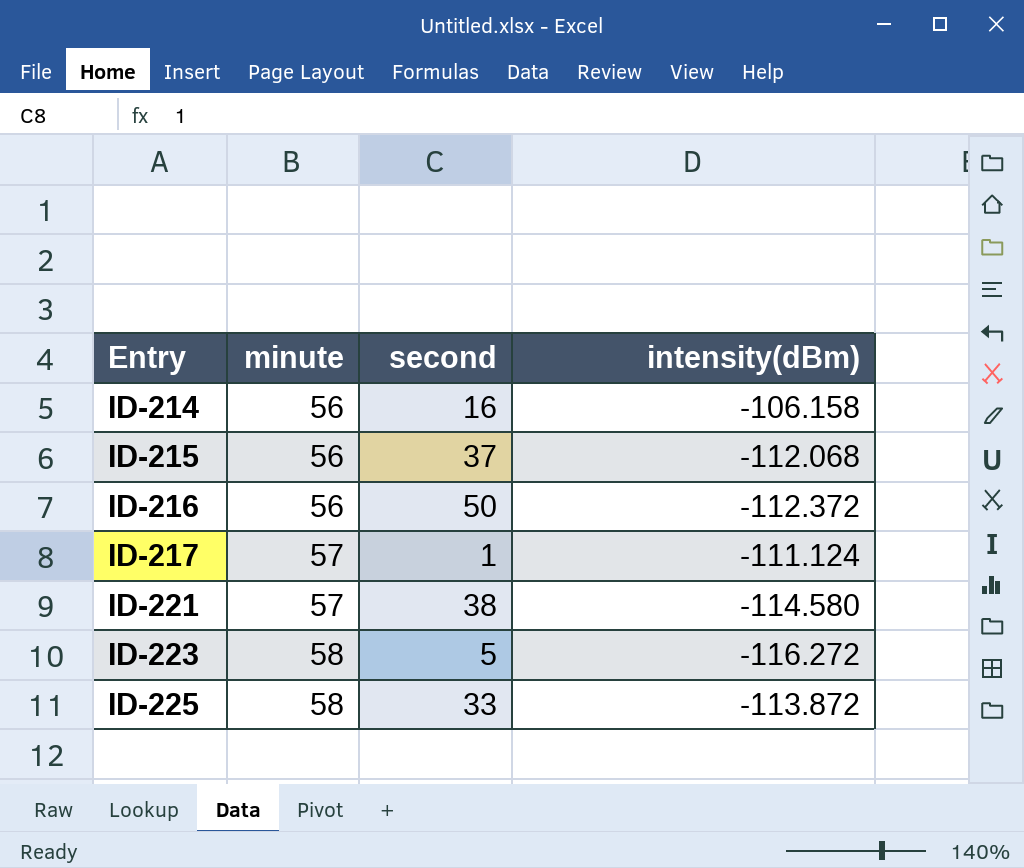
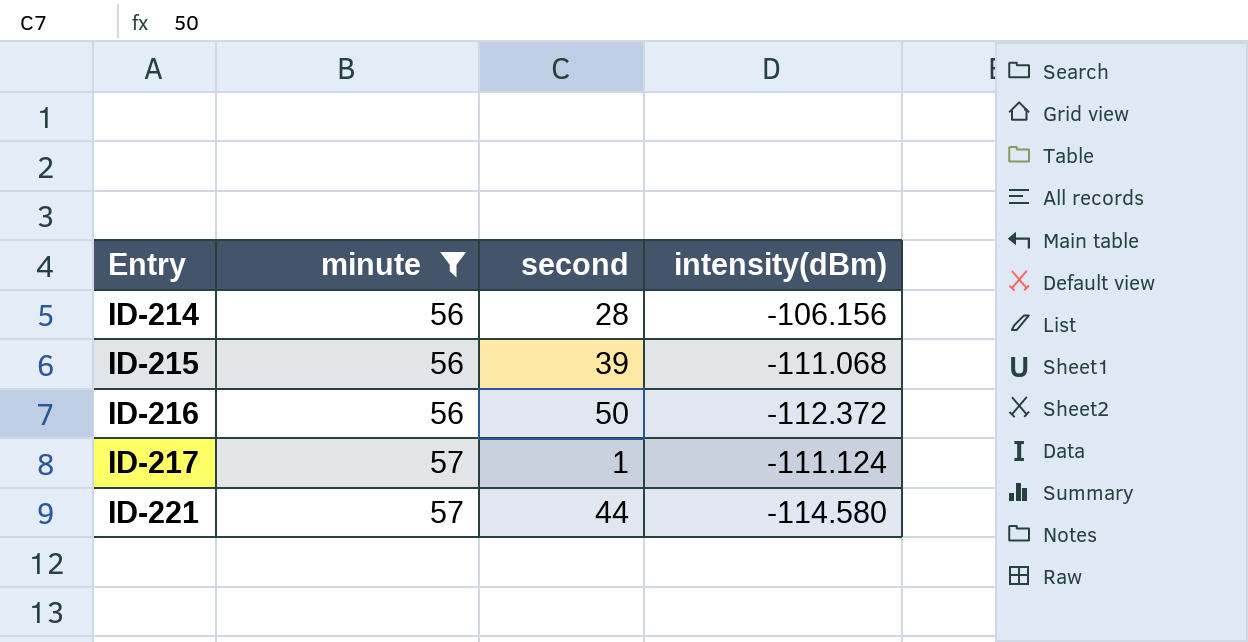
filter: none -> minute != 58
ID-214 | second: 16 -> 28
ID-214 | intensity(dBm): -106.158 -> -106.156
ID-215 | second: 37 -> 39
ID-215 | intensity(dBm): -112.068 -> -111.068
ID-221 | second: 38 -> 44

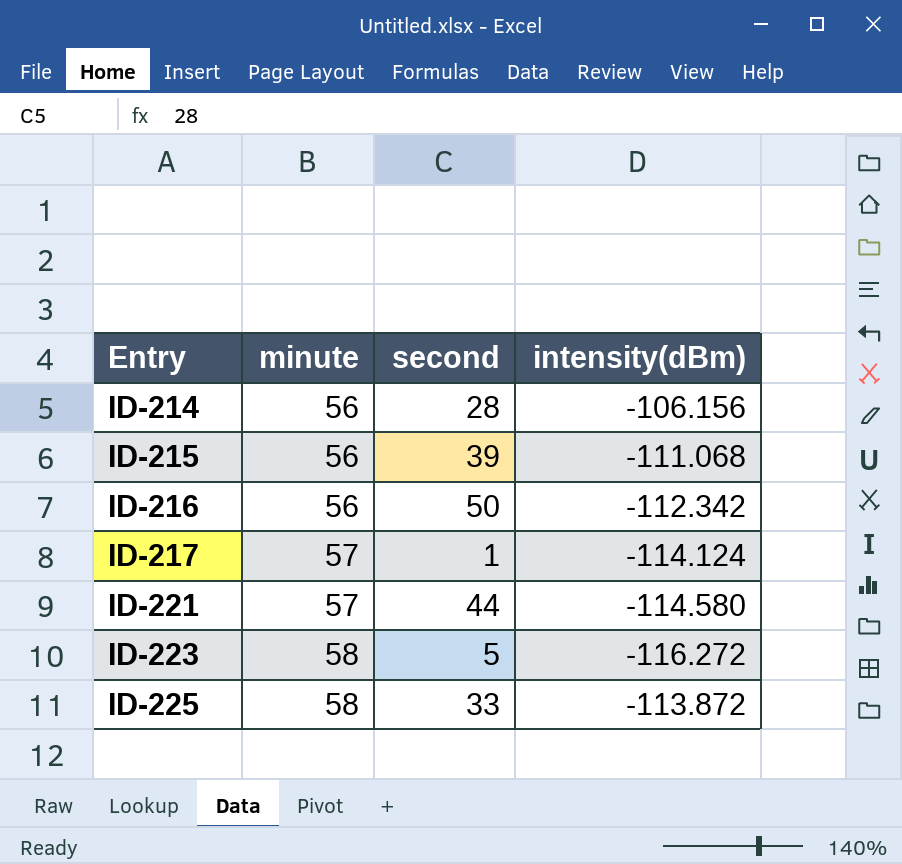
filter: minute != 58 -> none
ID-216 | intensity(dBm): -112.372 -> -112.342
ID-217 | intensity(dBm): -111.124 -> -114.124

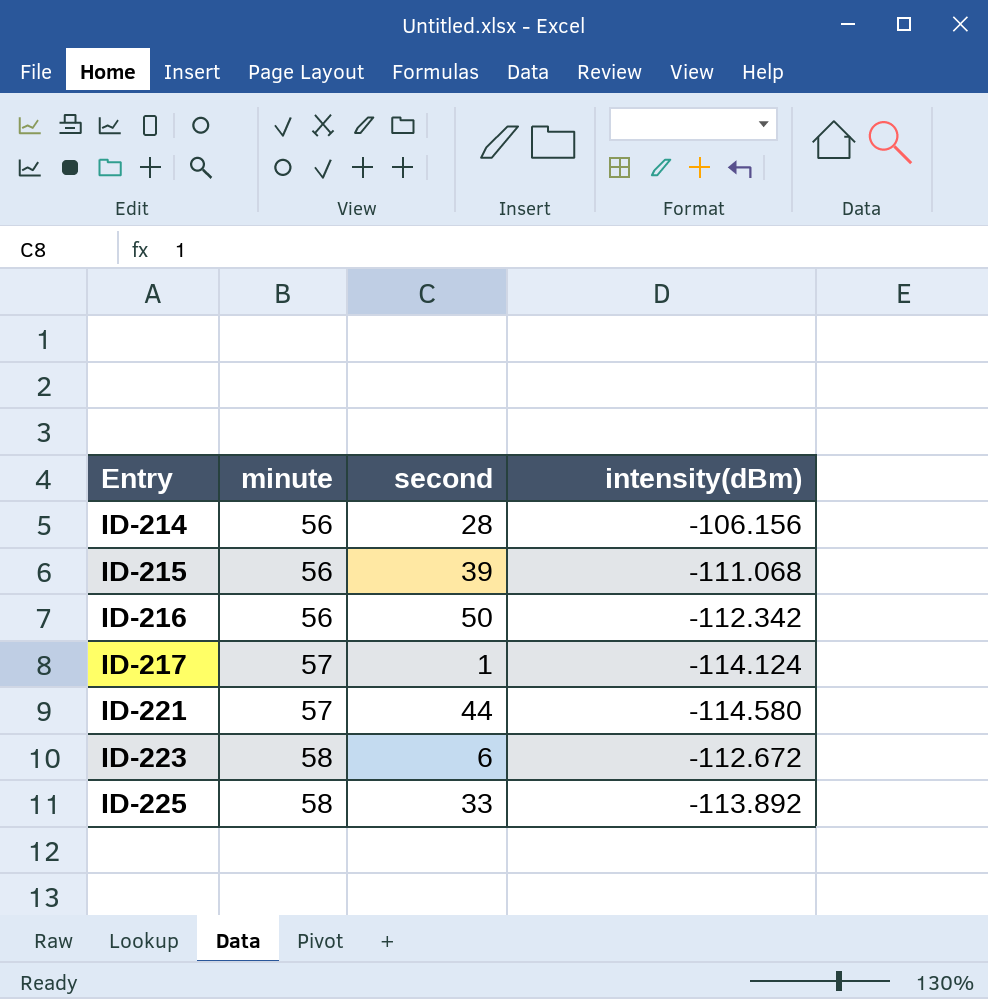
ID-223 | second: 5 -> 6
ID-223 | intensity(dBm): -116.272 -> -112.672
ID-225 | intensity(dBm): -113.872 -> -113.892

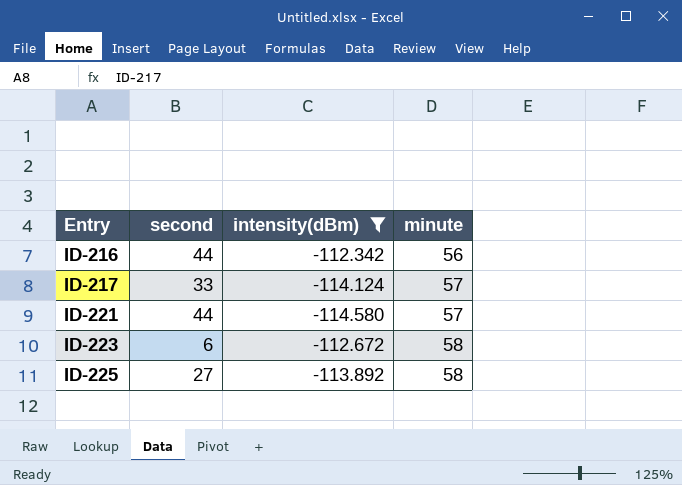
filter: none -> intensity(dBm) <= -112.342
column minute | position: 2 -> 4
ID-216 | second: 50 -> 44
ID-217 | second: 1 -> 33
ID-225 | second: 33 -> 27

